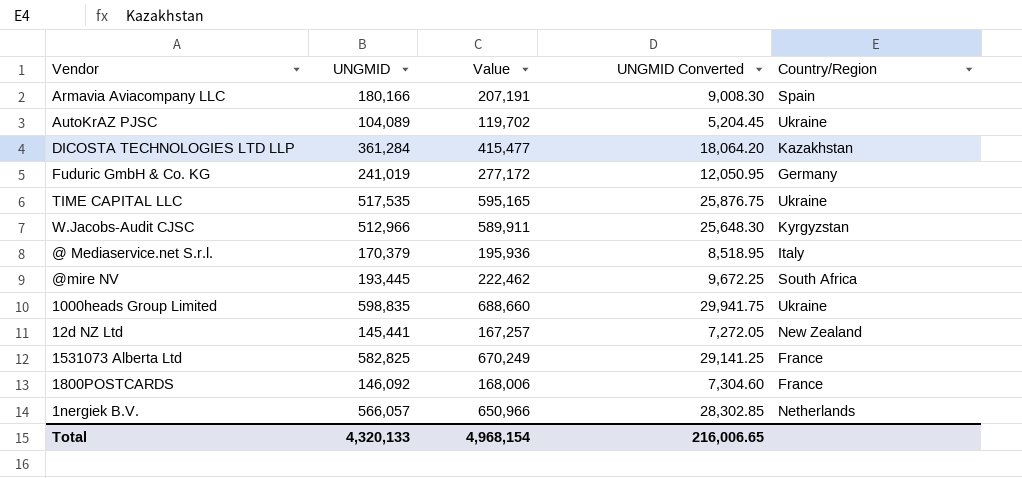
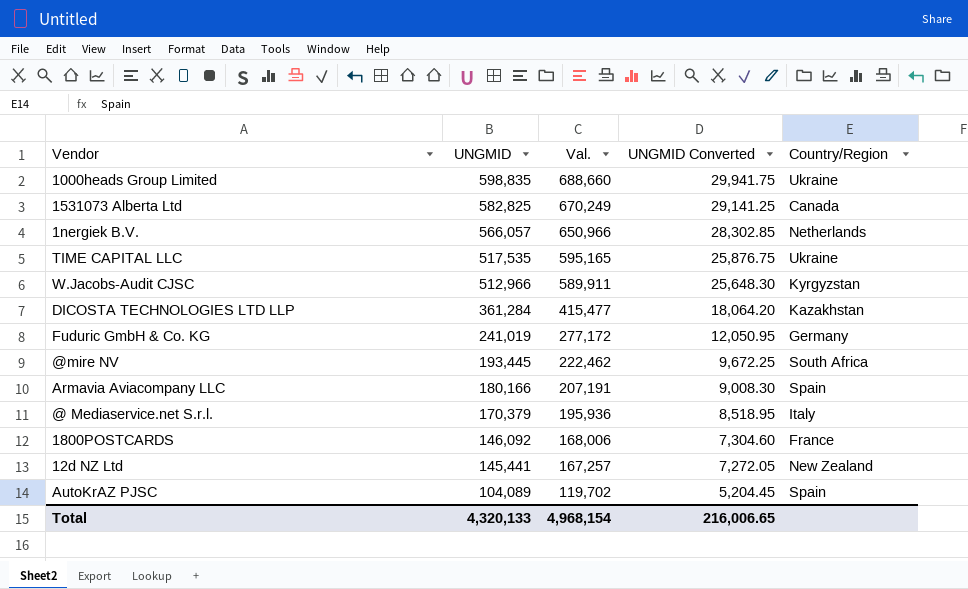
row order: none -> UNGMID descending
column name: Value -> Val.
1531073 Alberta Ltd | Country/Region: France -> Canada
AutoKrAZ PJSC | Country/Region: Ukraine -> Spain

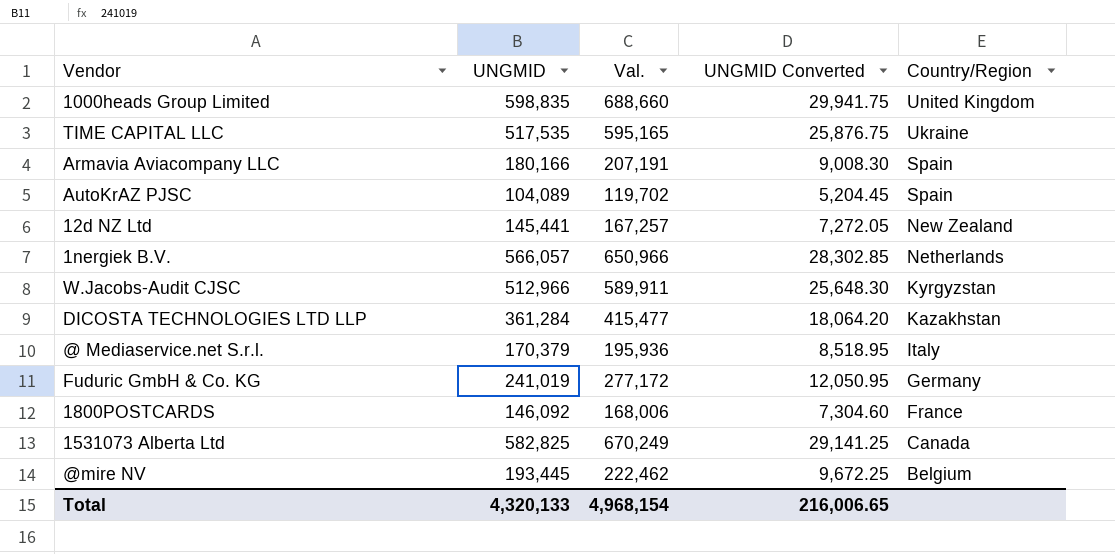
row order: UNGMID descending -> Country/Region descending
1000heads Group Limited | Country/Region: Ukraine -> United Kingdom
@mire NV | Country/Region: South Africa -> Belgium

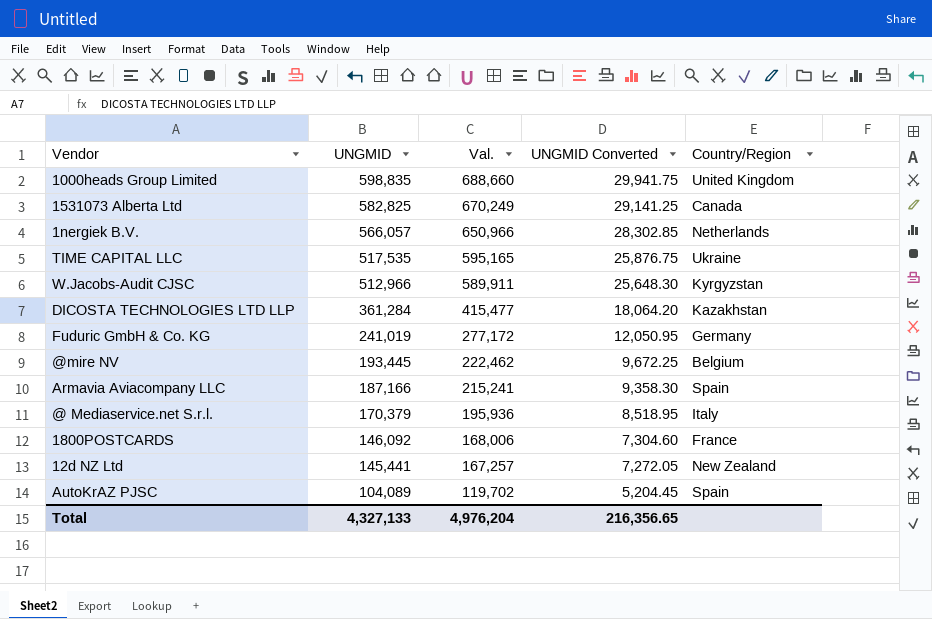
row order: Country/Region descending -> UNGMID descending
Armavia Aviacompany LLC | UNGMID: 180,166 -> 187,166
Armavia Aviacompany LLC | Val.: 207,191 -> 215,241
Armavia Aviacompany LLC | UNGMID Converted: 9,008.30 -> 9,358.30
Total | UNGMID: 4,320,133 -> 4,327,133
Total | Val.: 4,968,154 -> 4,976,204
Total | UNGMID Converted: 216,006.65 -> 216,356.65

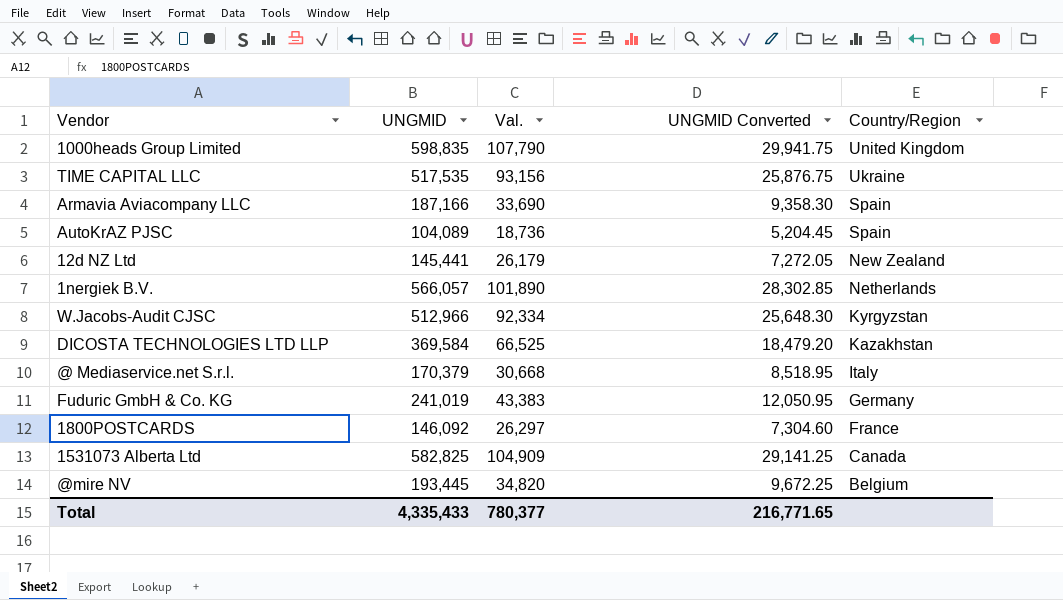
row order: UNGMID descending -> Country/Region descending
column Val. | formula: [UNGMID] * 1.15 -> [UNGMID] * 0.18
DICOSTA TECHNOLOGIES LTD LLP | UNGMID: 361,284 -> 369,584
DICOSTA TECHNOLOGIES LTD LLP | UNGMID Converted: 18,064.20 -> 18,479.20
Total | UNGMID: 4,327,133 -> 4,335,433
Total | Val.: 4,976,204 -> 780,377
Total | UNGMID Converted: 216,356.65 -> 216,771.65

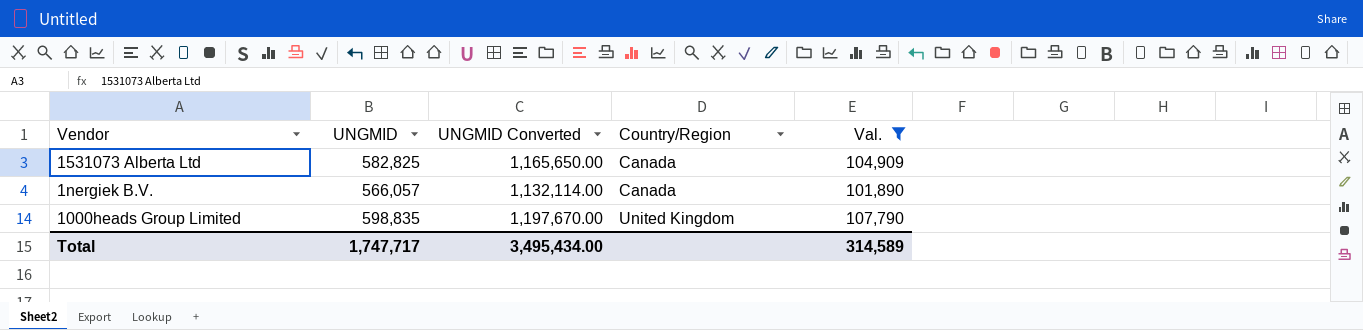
filter: none -> Val. >= 101,890
row order: Country/Region descending -> Country/Region ascending
column UNGMID Converted | formula: [UNGMID] * 0.05 -> [UNGMID] * 2
column Val. | position: 3 -> 5
1nergiek B.V. | Country/Region: Netherlands -> Canada
Total | UNGMID: 4,335,433 -> 1,747,717
Total | UNGMID Converted: 216,771.65 -> 3,495,434.00
Total | Val.: 780,377 -> 314,589

